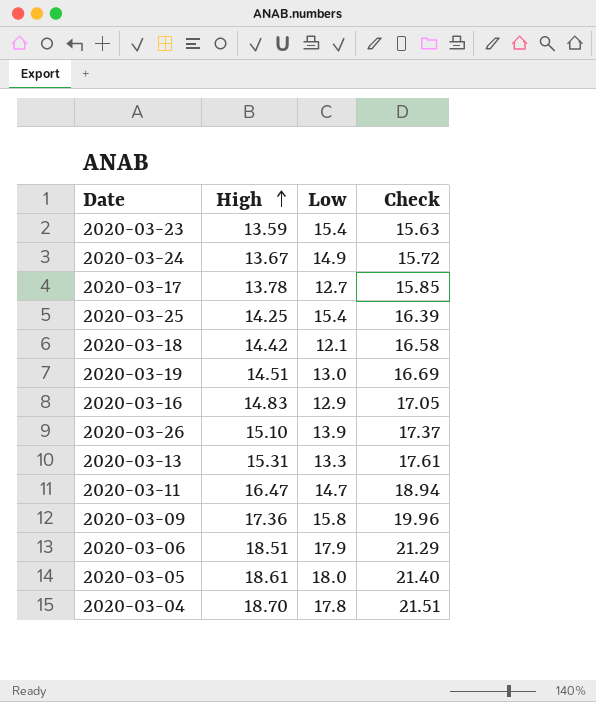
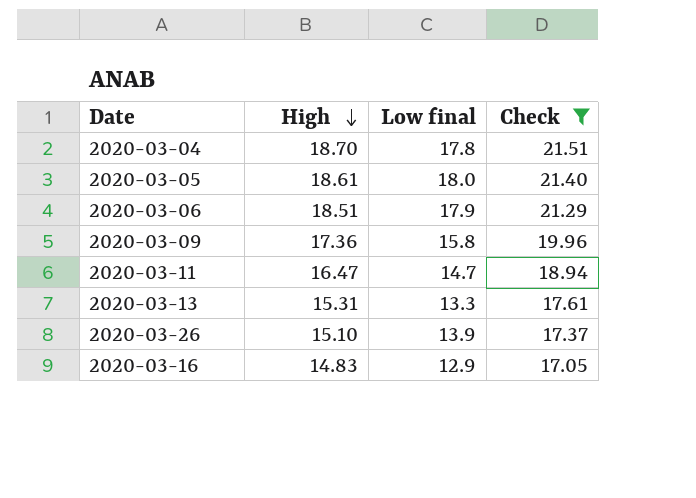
filter: none -> Check >= 17.05
row order: High ascending -> High descending
column name: Low -> Low final

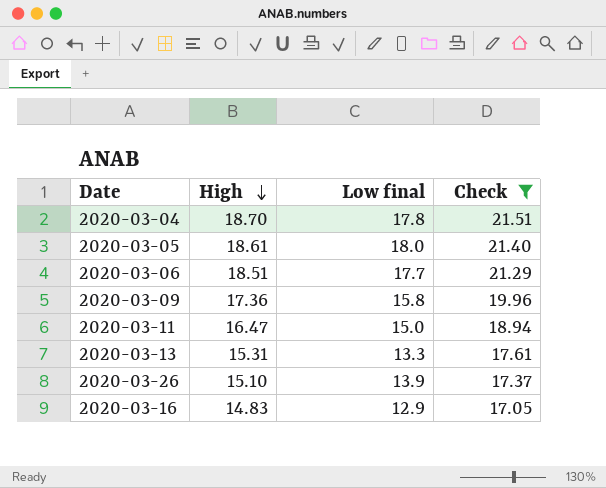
2020-03-06 | Low final: 17.9 -> 17.7
2020-03-11 | Low final: 14.7 -> 15.0

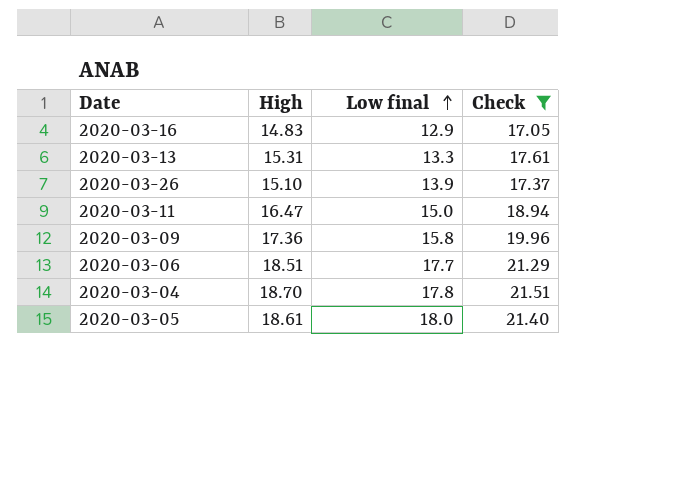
row order: High descending -> Low final ascending

